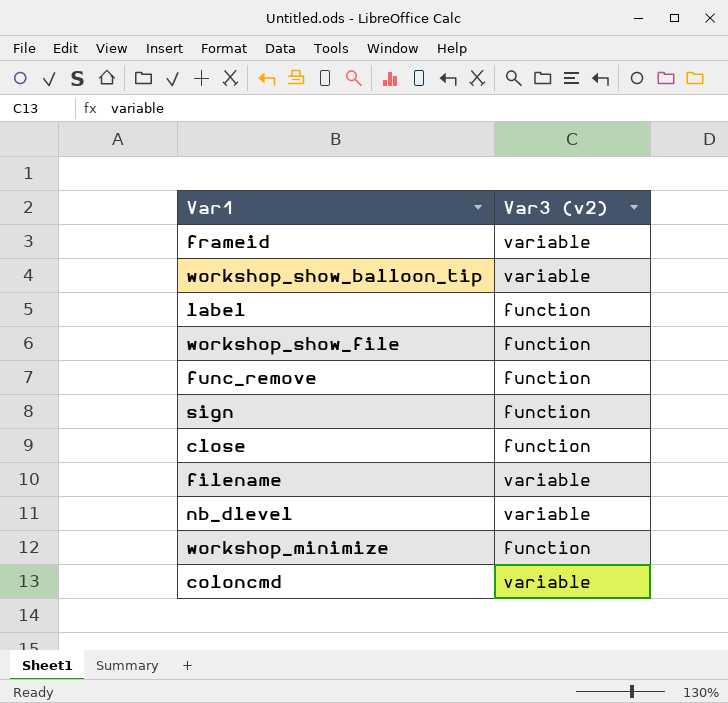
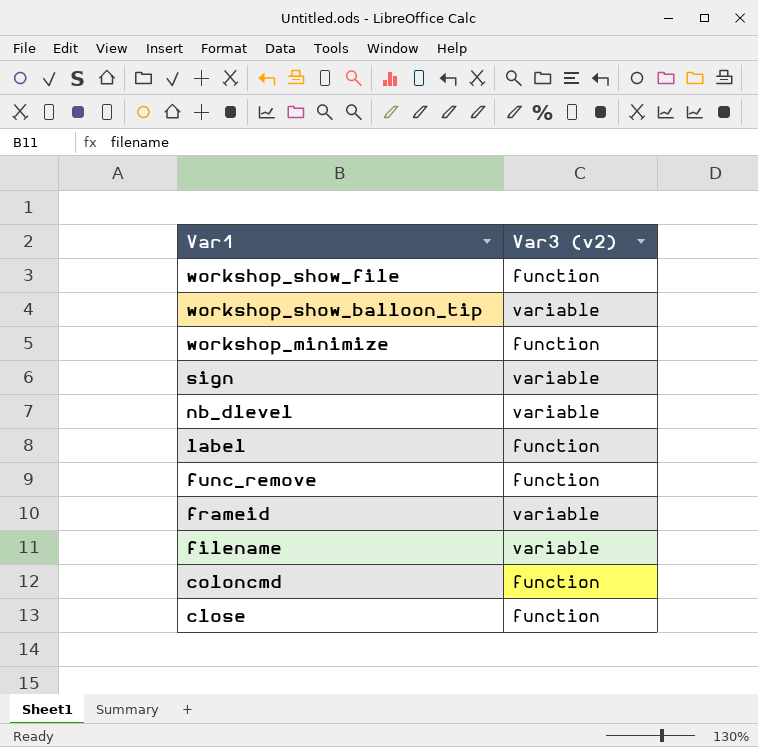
row order: none -> Var1 descending
sign | Var3 (v2): function -> variable
coloncmd | Var3 (v2): variable -> function

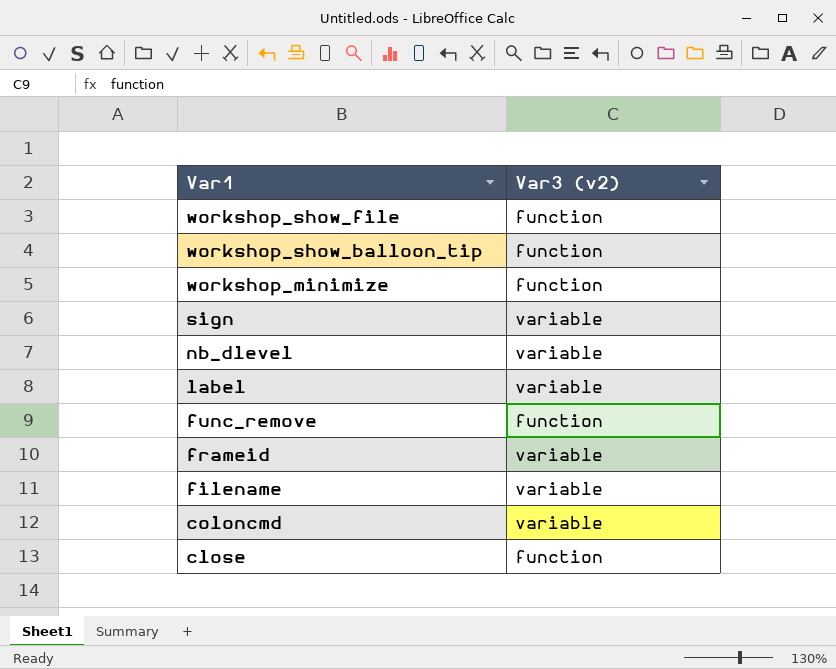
workshop_show_balloon_tip | Var3 (v2): variable -> function
label | Var3 (v2): function -> variable
coloncmd | Var3 (v2): function -> variable

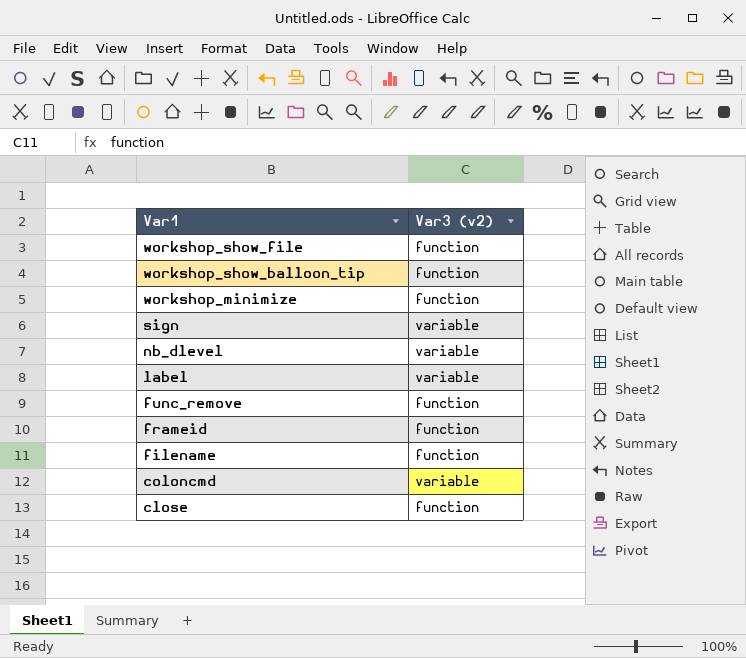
frameid | Var3 (v2): variable -> function
filename | Var3 (v2): variable -> function

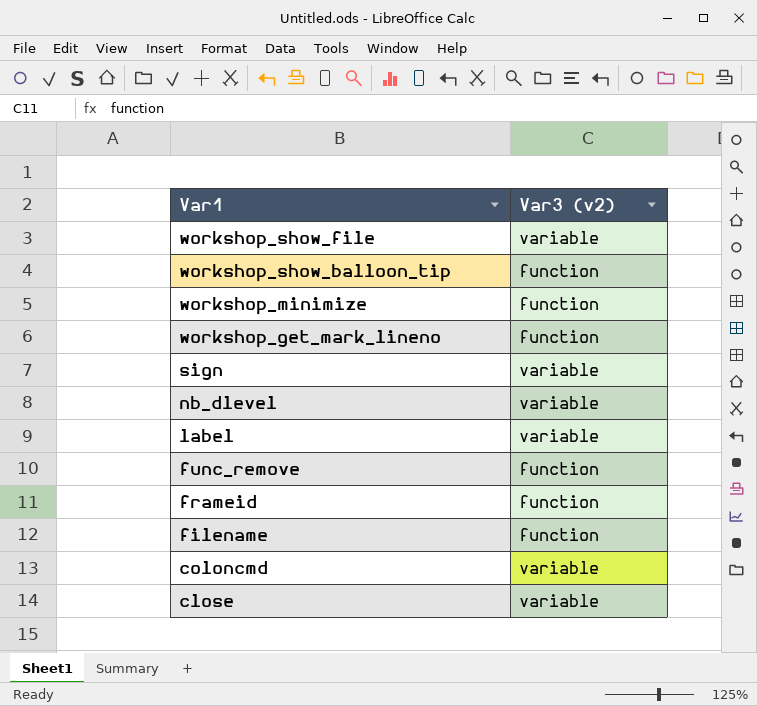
workshop_show_file | Var3 (v2): function -> variable
row workshop_get_mark_lineno: none -> function
close | Var3 (v2): function -> variable

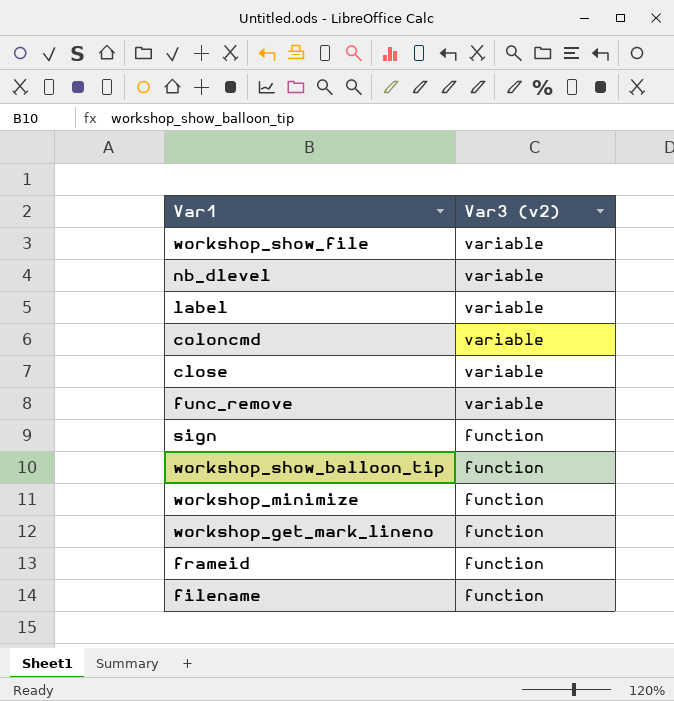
row order: Var1 descending -> Var3 (v2) descending
func_remove | Var3 (v2): function -> variable
sign | Var3 (v2): variable -> function

